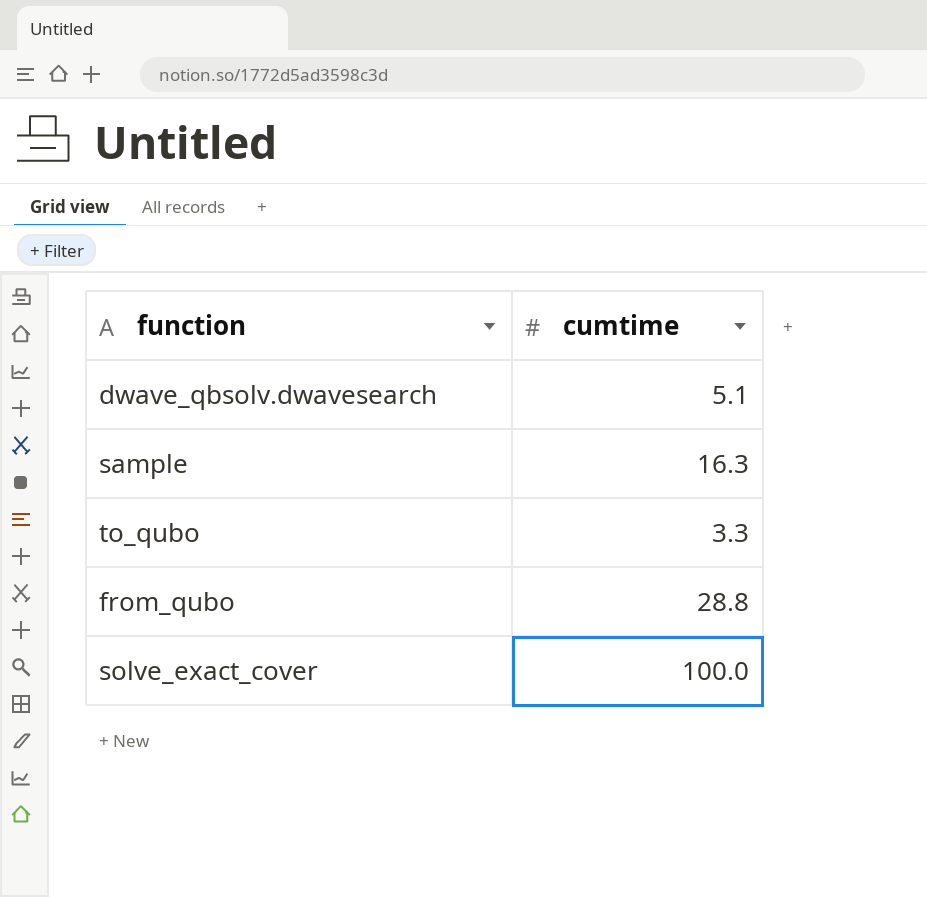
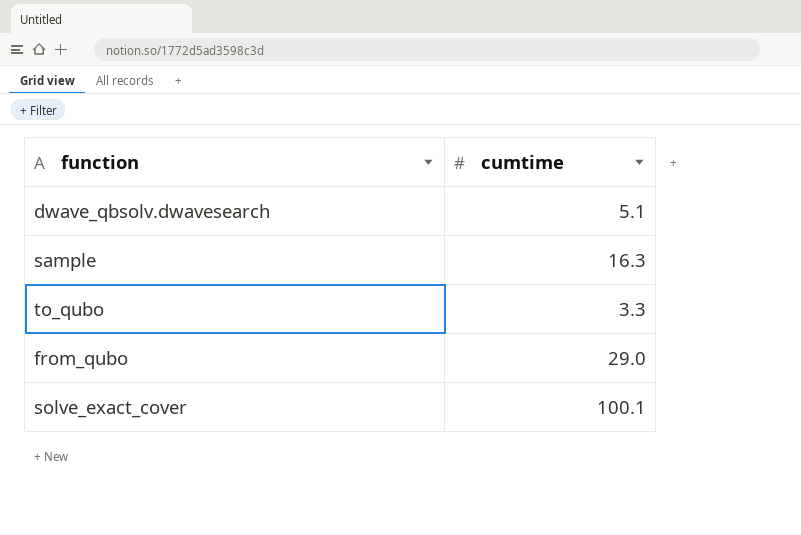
from_qubo | cumtime: 28.8 -> 29.0
solve_exact_cover | cumtime: 100.0 -> 100.1

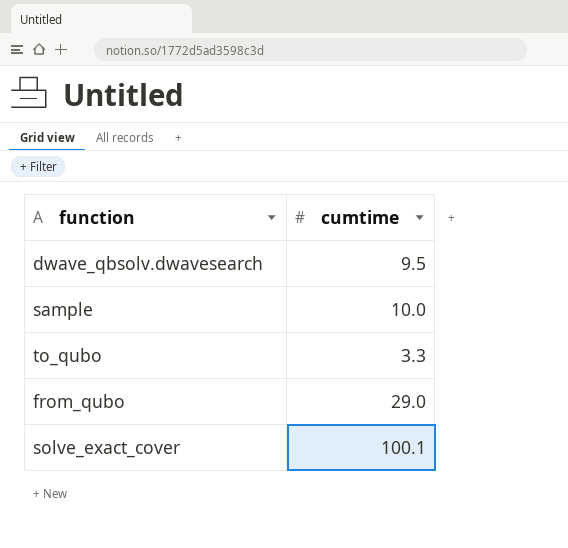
dwave_qbsolv.dwavesearch | cumtime: 5.1 -> 9.5
sample | cumtime: 16.3 -> 10.0

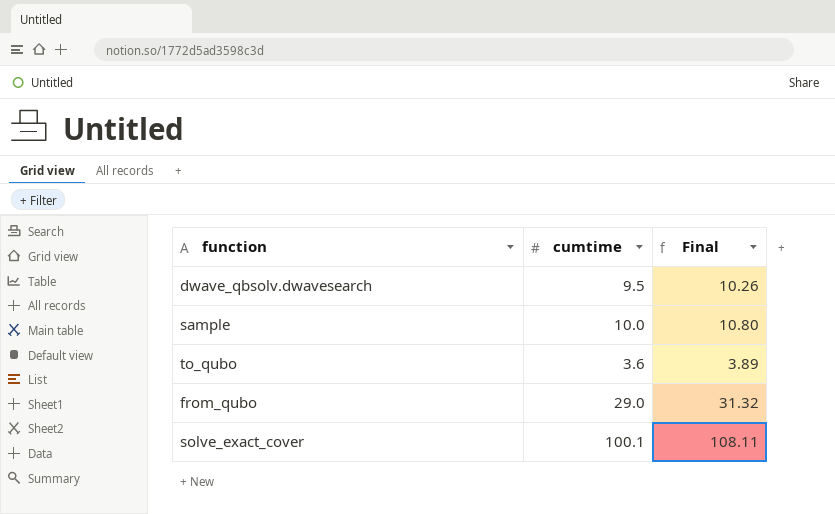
column Final | formula: none -> [cumtime] * 1.08
to_qubo | cumtime: 3.3 -> 3.6

